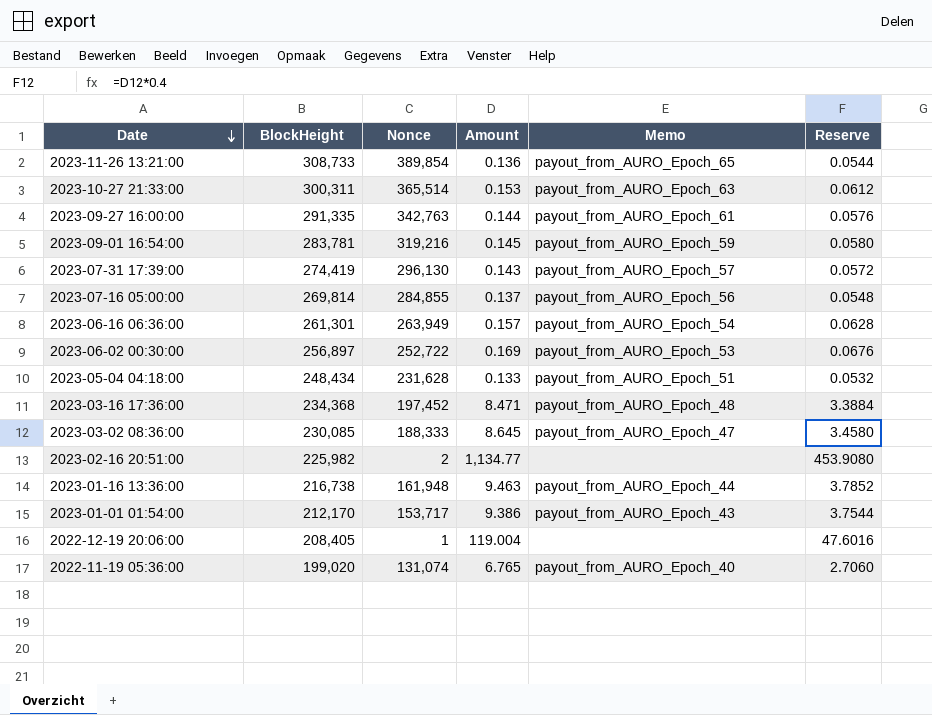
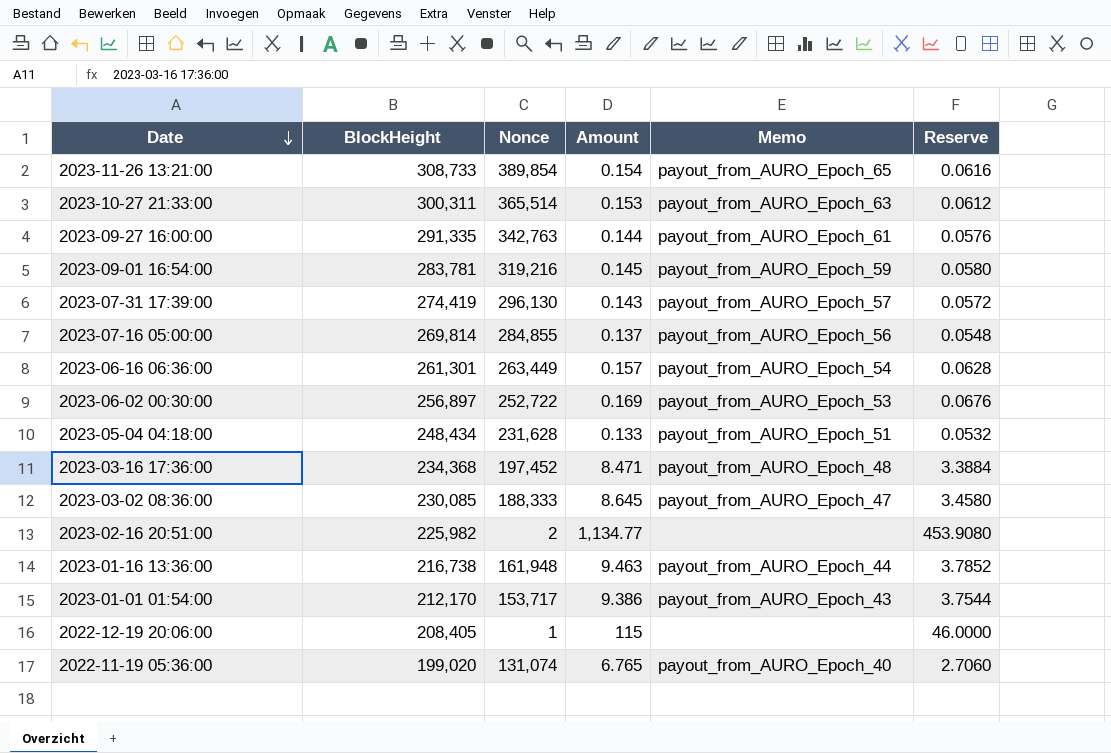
2023-11-26 13:21:00 | Amount: 0.136 -> 0.154
2023-11-26 13:21:00 | Reserve: 0.0544 -> 0.0616
2023-06-16 06:36:00 | Nonce: 263,949 -> 263,449
2022-12-19 20:06:00 | Amount: 119.004 -> 115
2022-12-19 20:06:00 | Reserve: 47.6016 -> 46.0000

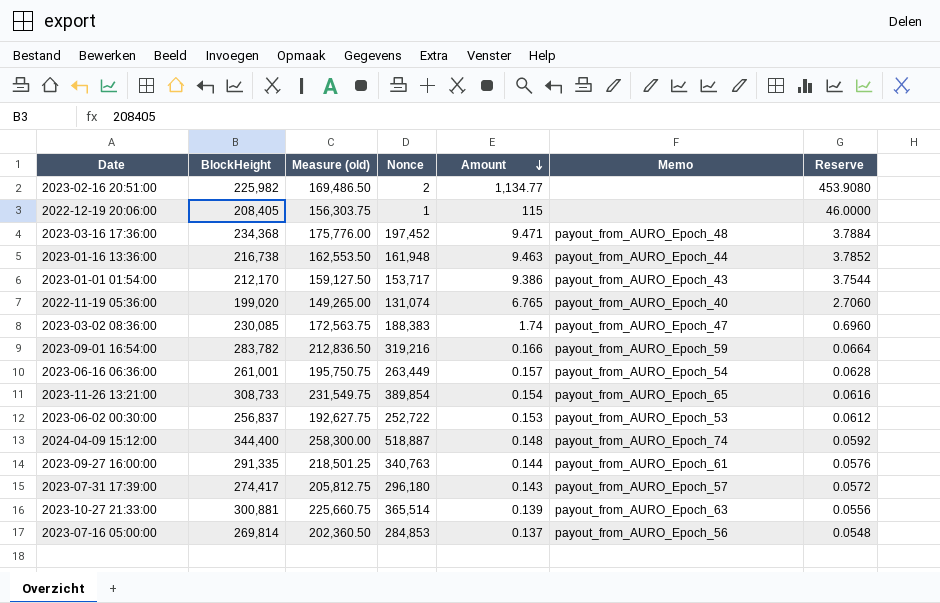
row order: Date descending -> Amount descending
column Measure (old) | formula: none -> [BlockHeight] * 0.75
row 2023-05-04 04:18:00: 248,434 | 231,628 | 0.133 | payout_from_AURO_Epoch_51 | 0.0532 -> none
2023-03-16 17:36:00 | Amount: 8.471 -> 9.471
2023-03-16 17:36:00 | Reserve: 3.3884 -> 3.7884
2023-03-02 08:36:00 | Nonce: 188,333 -> 188,383
2023-03-02 08:36:00 | Amount: 8.645 -> 1.74
2023-03-02 08:36:00 | Reserve: 3.4580 -> 0.6960
2023-09-01 16:54:00 | BlockHeight: 283,781 -> 283,782
2023-09-01 16:54:00 | Amount: 0.145 -> 0.166
2023-09-01 16:54:00 | Reserve: 0.0580 -> 0.0664
2023-06-16 06:36:00 | BlockHeight: 261,301 -> 261,001
2023-06-02 00:30:00 | BlockHeight: 256,897 -> 256,837
2023-06-02 00:30:00 | Amount: 0.169 -> 0.153
2023-06-02 00:30:00 | Reserve: 0.0676 -> 0.0612
row 2024-04-09 15:12:00: none -> 344,400 | 258,300.00 | 518,887 | 0.148 | payout_from_AURO_Epoch_74 | 0.0592
2023-09-27 16:00:00 | Nonce: 342,763 -> 340,763
2023-07-31 17:39:00 | BlockHeight: 274,419 -> 274,417
2023-07-31 17:39:00 | Nonce: 296,130 -> 296,180
2023-10-27 21:33:00 | BlockHeight: 300,311 -> 300,881
2023-10-27 21:33:00 | Amount: 0.153 -> 0.139
2023-10-27 21:33:00 | Reserve: 0.0612 -> 0.0556
2023-07-16 05:00:00 | Nonce: 284,855 -> 284,853

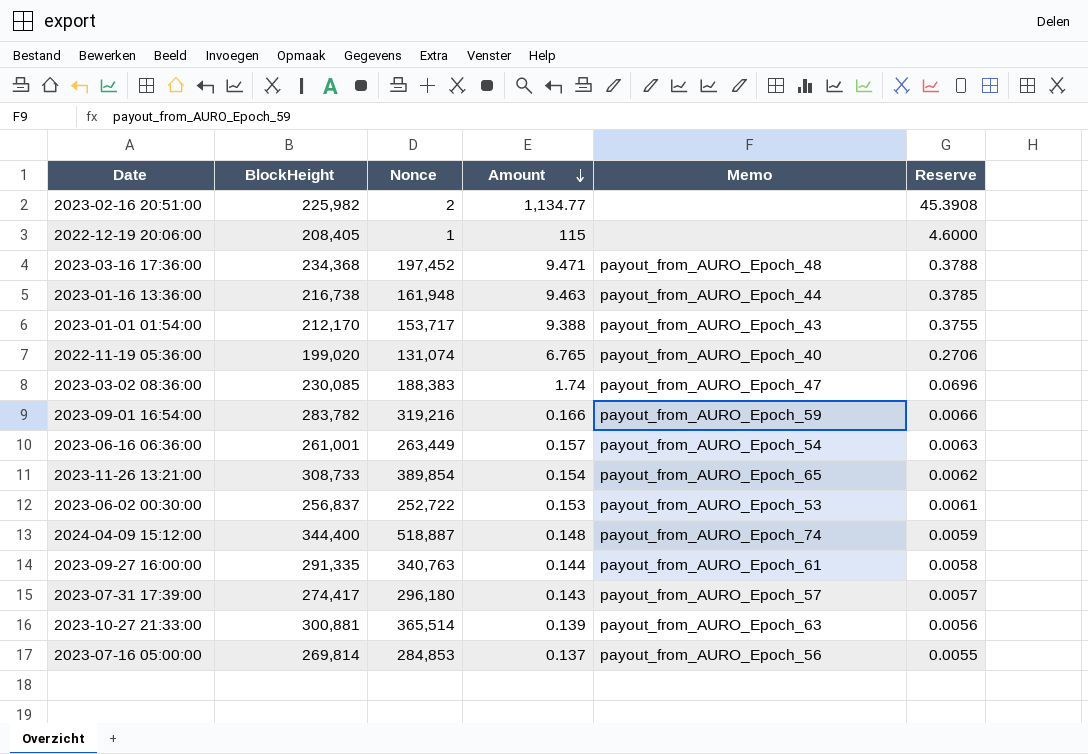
column Measure (old) | formula: [BlockHeight] * 0.75 -> none
column Reserve | formula: [Amount] * 0.4 -> [Amount] * 0.04
2023-01-01 01:54:00 | Amount: 9.386 -> 9.388

